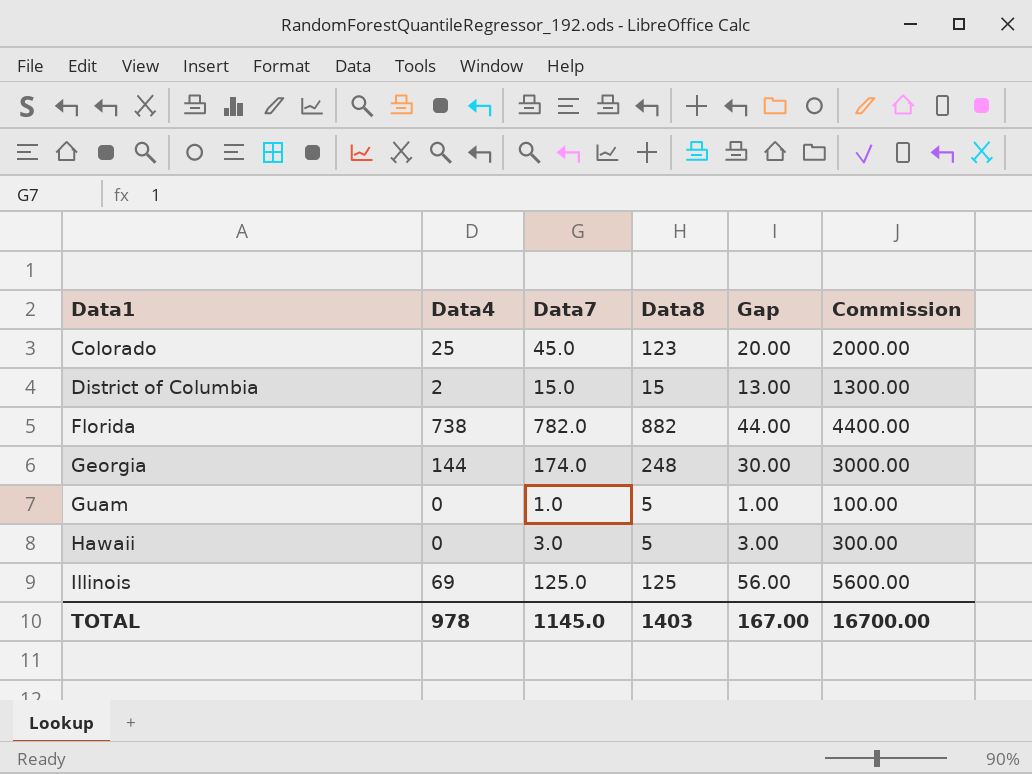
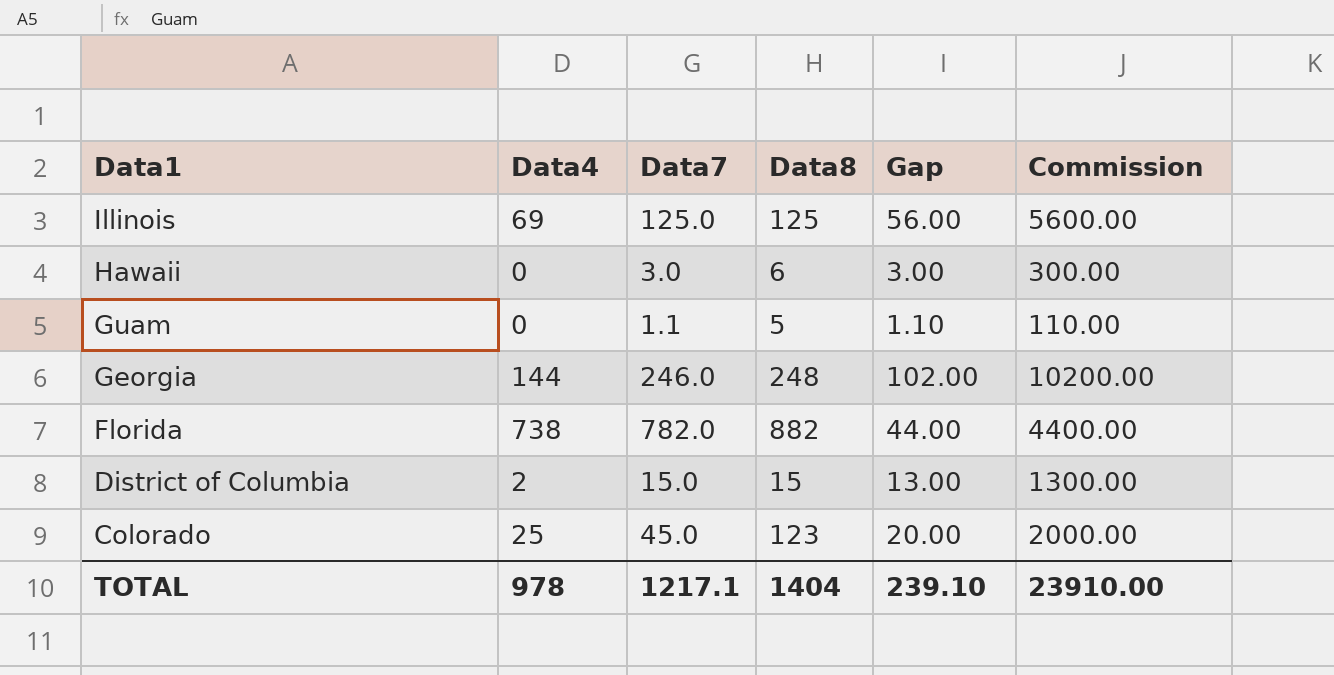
row order: Data1 ascending -> Data1 descending
Hawaii | Data8: 5 -> 6
Guam | Data7: 1.0 -> 1.1
Guam | Gap: 1.00 -> 1.10
Guam | Commission: 100.00 -> 110.00
Georgia | Data7: 174.0 -> 246.0
Georgia | Gap: 30.00 -> 102.00
Georgia | Commission: 3000.00 -> 10200.00
TOTAL | Data7: 1145.0 -> 1217.1
TOTAL | Data8: 1403 -> 1404
TOTAL | Gap: 167.00 -> 239.10
TOTAL | Commission: 16700.00 -> 23910.00

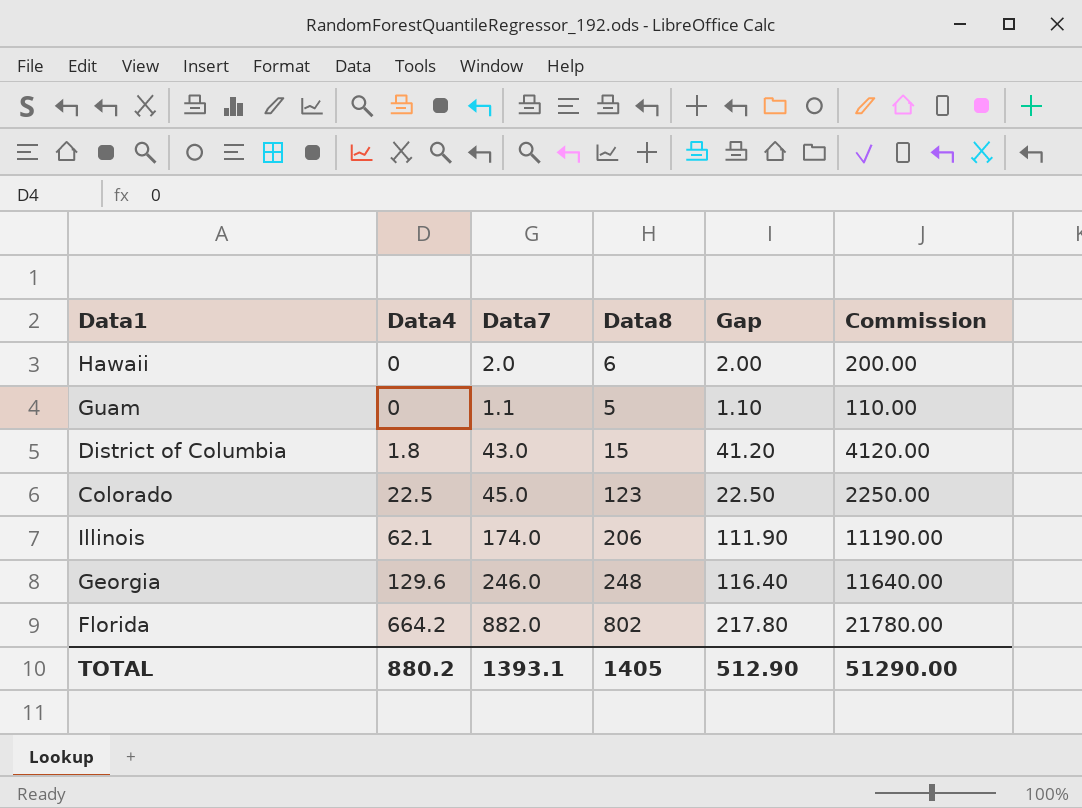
row order: Data1 descending -> Data4 ascending
Hawaii | Data7: 3.0 -> 2.0
Hawaii | Gap: 3.00 -> 2.00
Hawaii | Commission: 300.00 -> 200.00
District of Columbia | Data4: 2 -> 1.8
District of Columbia | Data7: 15.0 -> 43.0
District of Columbia | Gap: 13.00 -> 41.20
District of Columbia | Commission: 1300.00 -> 4120.00
Colorado | Data4: 25 -> 22.5
Colorado | Gap: 20.00 -> 22.50
Colorado | Commission: 2000.00 -> 2250.00
Illinois | Data4: 69 -> 62.1
Illinois | Data7: 125.0 -> 174.0
Illinois | Data8: 125 -> 206
Illinois | Gap: 56.00 -> 111.90
Illinois | Commission: 5600.00 -> 11190.00
Georgia | Data4: 144 -> 129.6
Georgia | Gap: 102.00 -> 116.40
Georgia | Commission: 10200.00 -> 11640.00
Florida | Data4: 738 -> 664.2
Florida | Data7: 782.0 -> 882.0
Florida | Data8: 882 -> 802
Florida | Gap: 44.00 -> 217.80
Florida | Commission: 4400.00 -> 21780.00
TOTAL | Data4: 978 -> 880.2
TOTAL | Data7: 1217.1 -> 1393.1
TOTAL | Data8: 1404 -> 1405
TOTAL | Gap: 239.10 -> 512.90
TOTAL | Commission: 23910.00 -> 51290.00

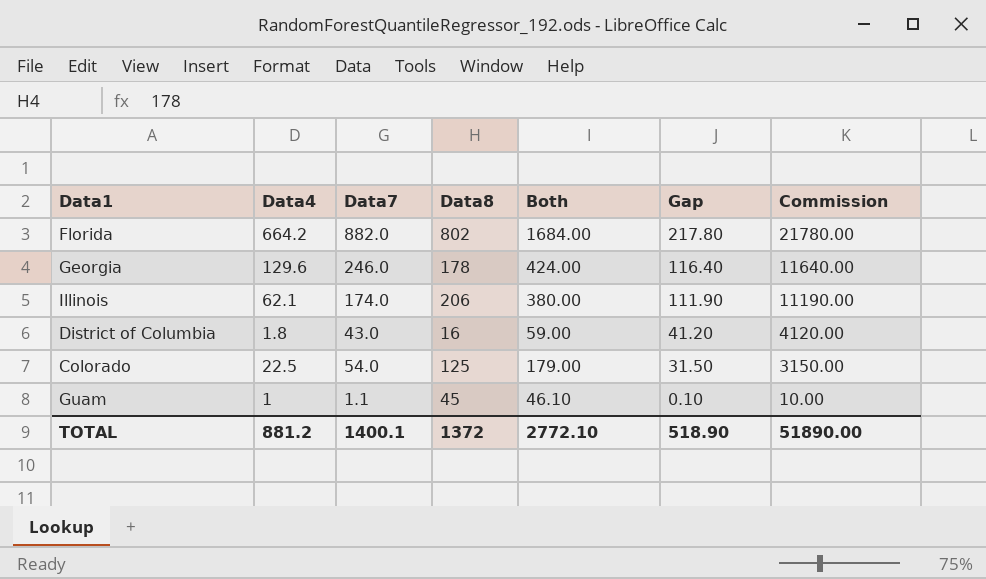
row order: Data4 ascending -> Gap descending
column Both | formula: none -> [Data7] + [Data8]
row Hawaii: 0 | 2.0 | 6 | 2.00 | 200.00 -> none
Georgia | Data8: 248 -> 178
District of Columbia | Data8: 15 -> 16
Colorado | Data7: 45.0 -> 54.0
Colorado | Data8: 123 -> 125
Colorado | Gap: 22.50 -> 31.50
Colorado | Commission: 2250.00 -> 3150.00
Guam | Data4: 0 -> 1
Guam | Data8: 5 -> 45
Guam | Gap: 1.10 -> 0.10
Guam | Commission: 110.00 -> 10.00
TOTAL | Data4: 880.2 -> 881.2
TOTAL | Data7: 1393.1 -> 1400.1
TOTAL | Data8: 1405 -> 1372
TOTAL | Gap: 512.90 -> 518.90
TOTAL | Commission: 51290.00 -> 51890.00

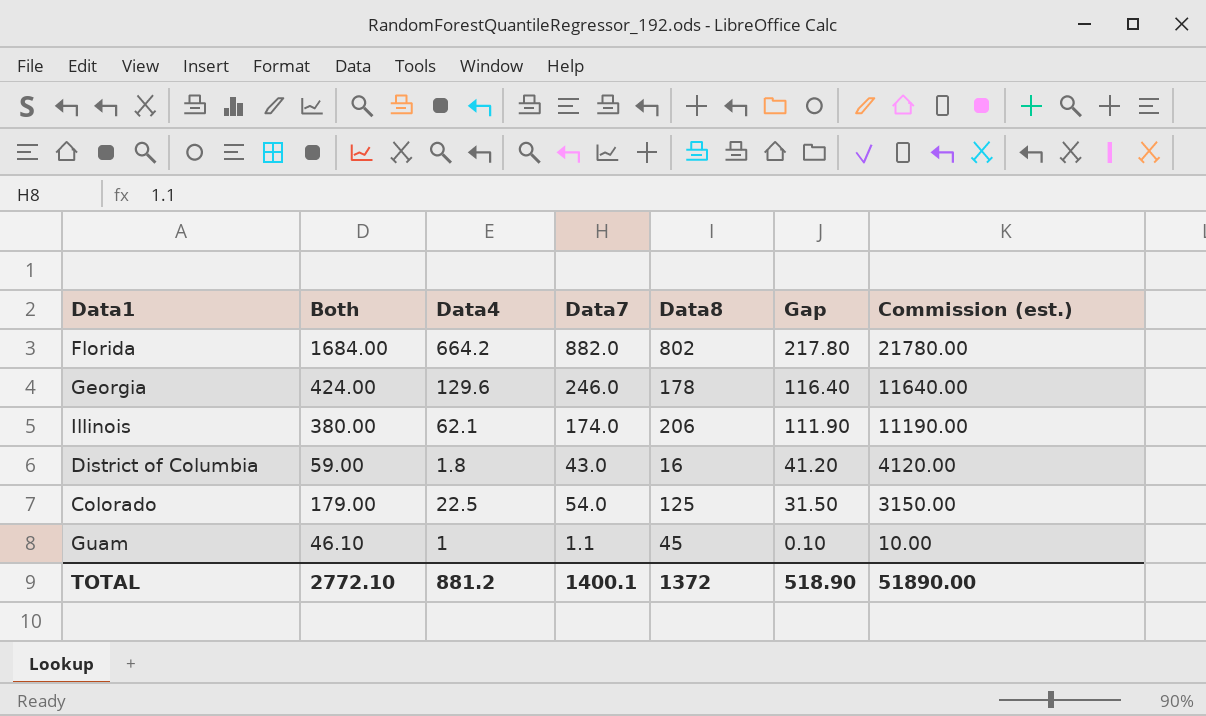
column Both | position: 5 -> 2
column name: Commission -> Commission (est.)

